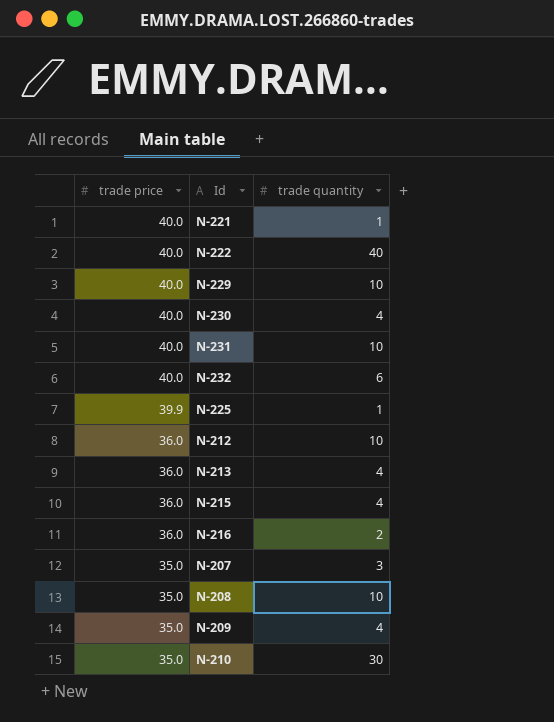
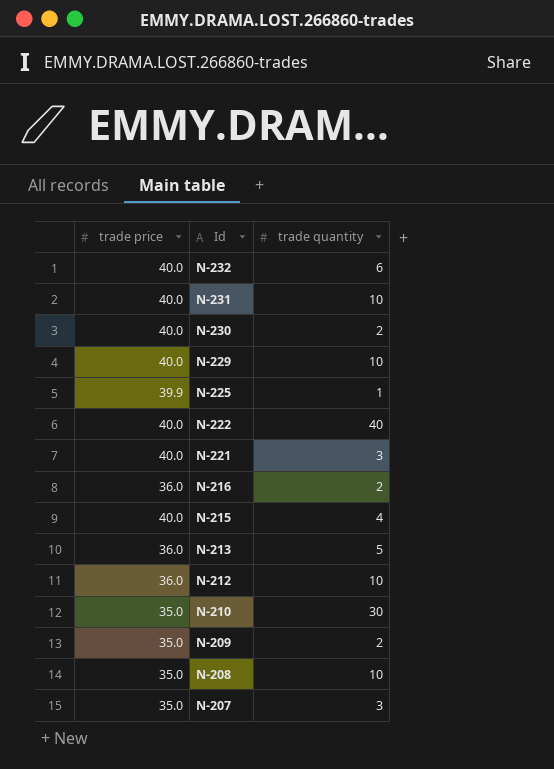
row order: trade price descending -> Id descending
N-230 | trade quantity: 4 -> 2
N-221 | trade quantity: 1 -> 3
N-215 | trade price: 36.0 -> 40.0
N-213 | trade quantity: 4 -> 5
N-209 | trade quantity: 4 -> 2

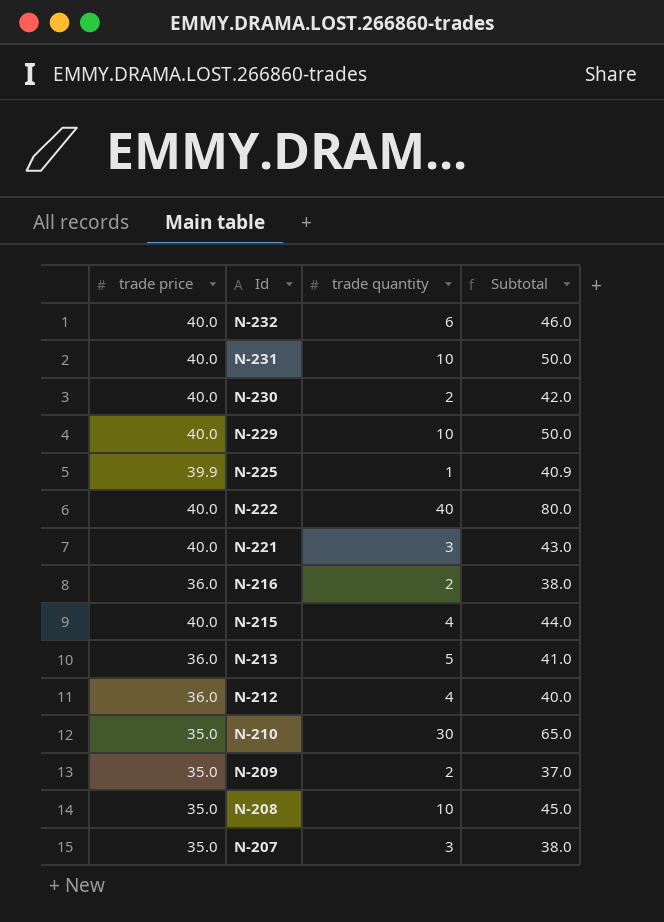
column Subtotal | formula: none -> [trade price] + [trade quantity]
N-212 | trade quantity: 10 -> 4

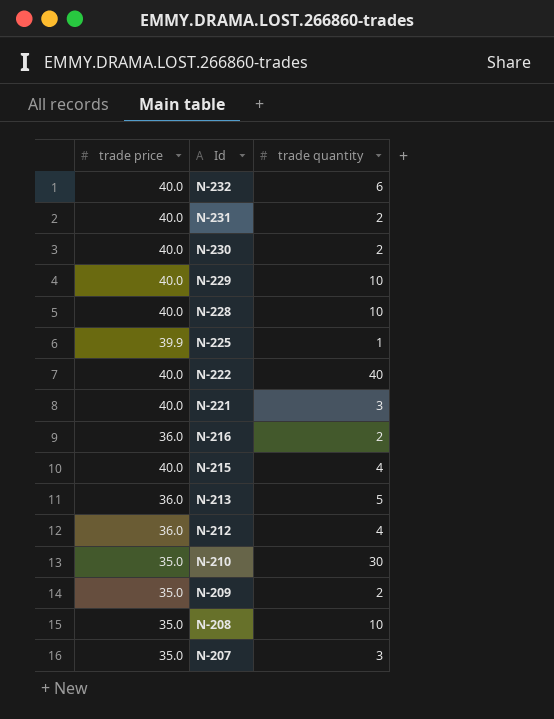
column Subtotal | formula: [trade price] + [trade quantity] -> none
N-231 | trade quantity: 10 -> 2
row N-228: none -> 40.0 | 10

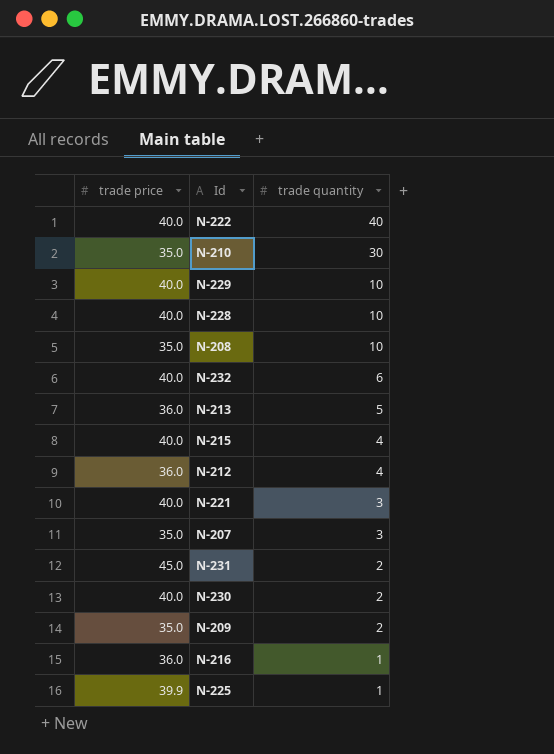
row order: Id descending -> trade quantity descending
N-231 | trade price: 40.0 -> 45.0
N-216 | trade quantity: 2 -> 1

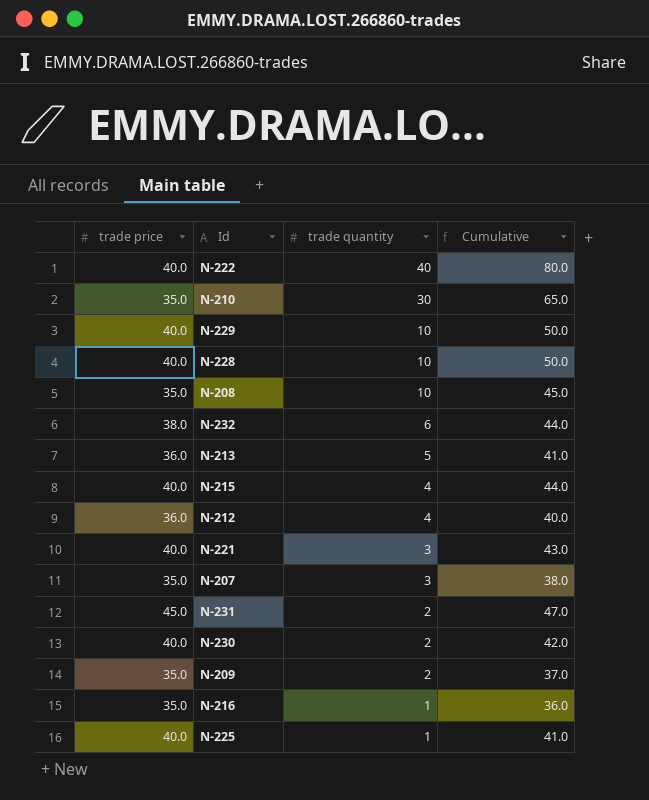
column Cumulative | formula: none -> [trade price] + [trade quantity]
N-232 | trade price: 40.0 -> 38.0
N-216 | trade price: 36.0 -> 35.0
N-225 | trade price: 39.9 -> 40.0

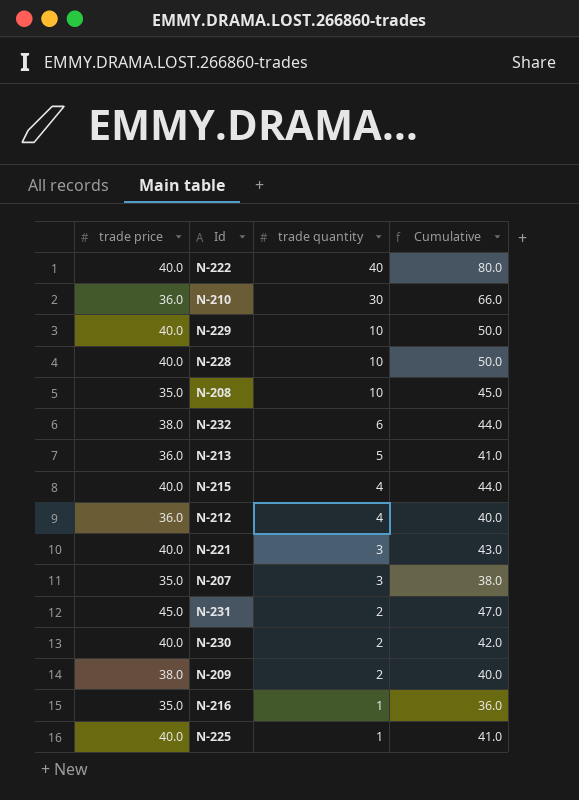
N-210 | trade price: 35.0 -> 36.0
N-210 | Cumulative: 65.0 -> 66.0
N-209 | trade price: 35.0 -> 38.0
N-209 | Cumulative: 37.0 -> 40.0

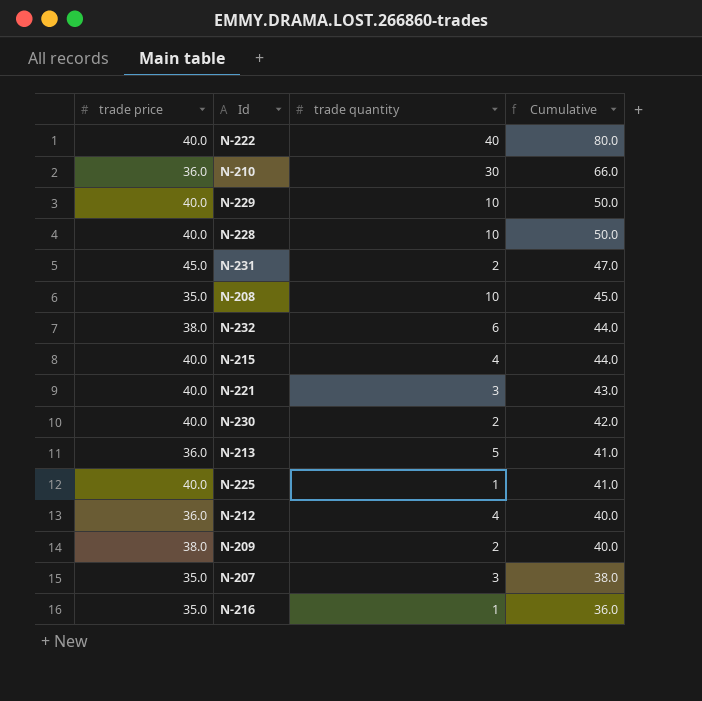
row order: trade quantity descending -> Cumulative descending

